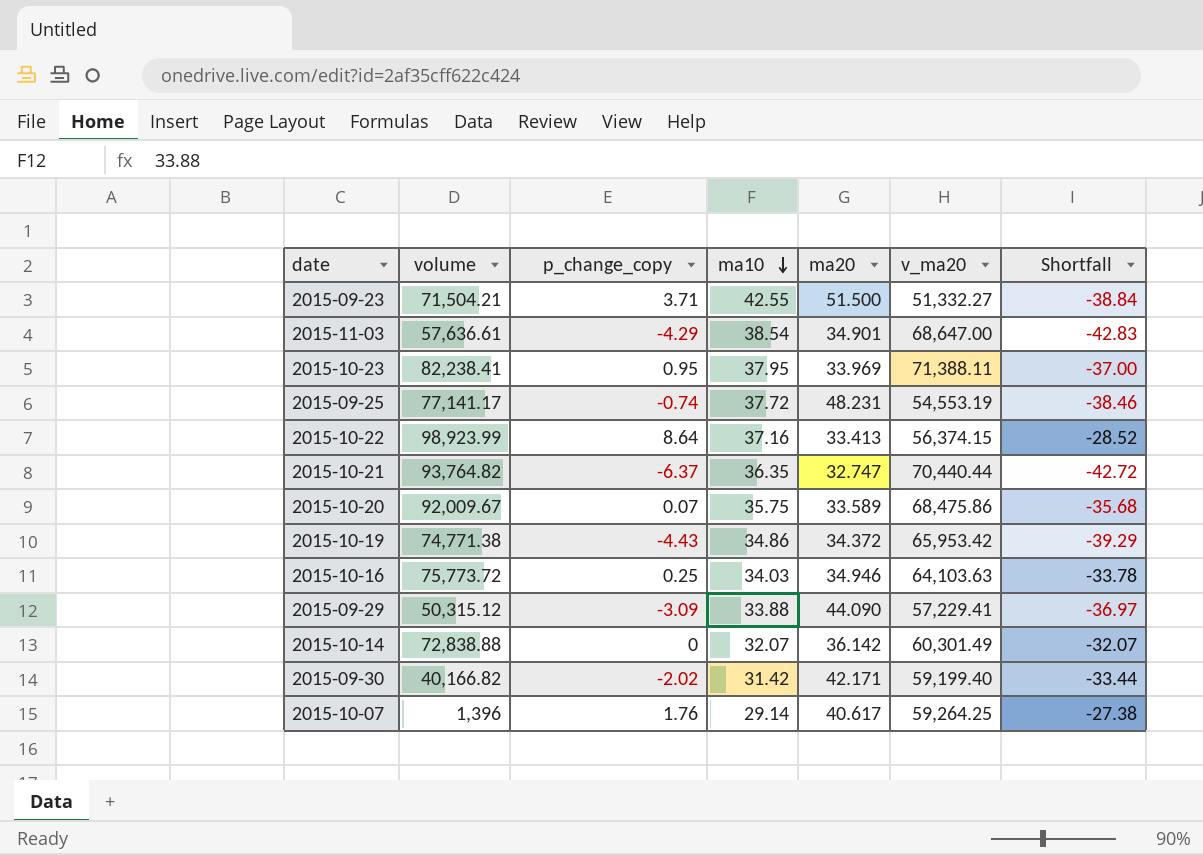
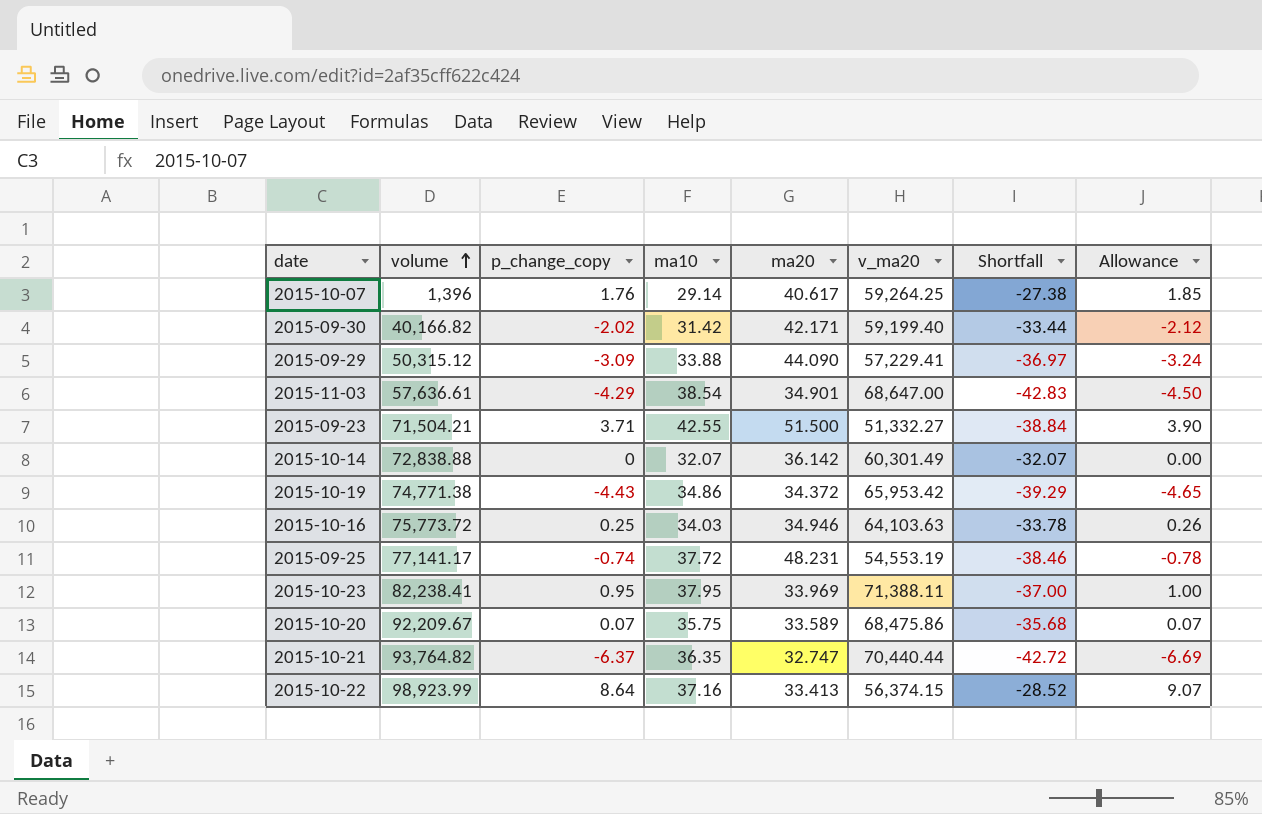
row order: ma10 descending -> volume ascending
column Allowance | formula: none -> [p_change_copy] * 1.05
2015-10-20 | volume: 92,009.67 -> 92,209.67

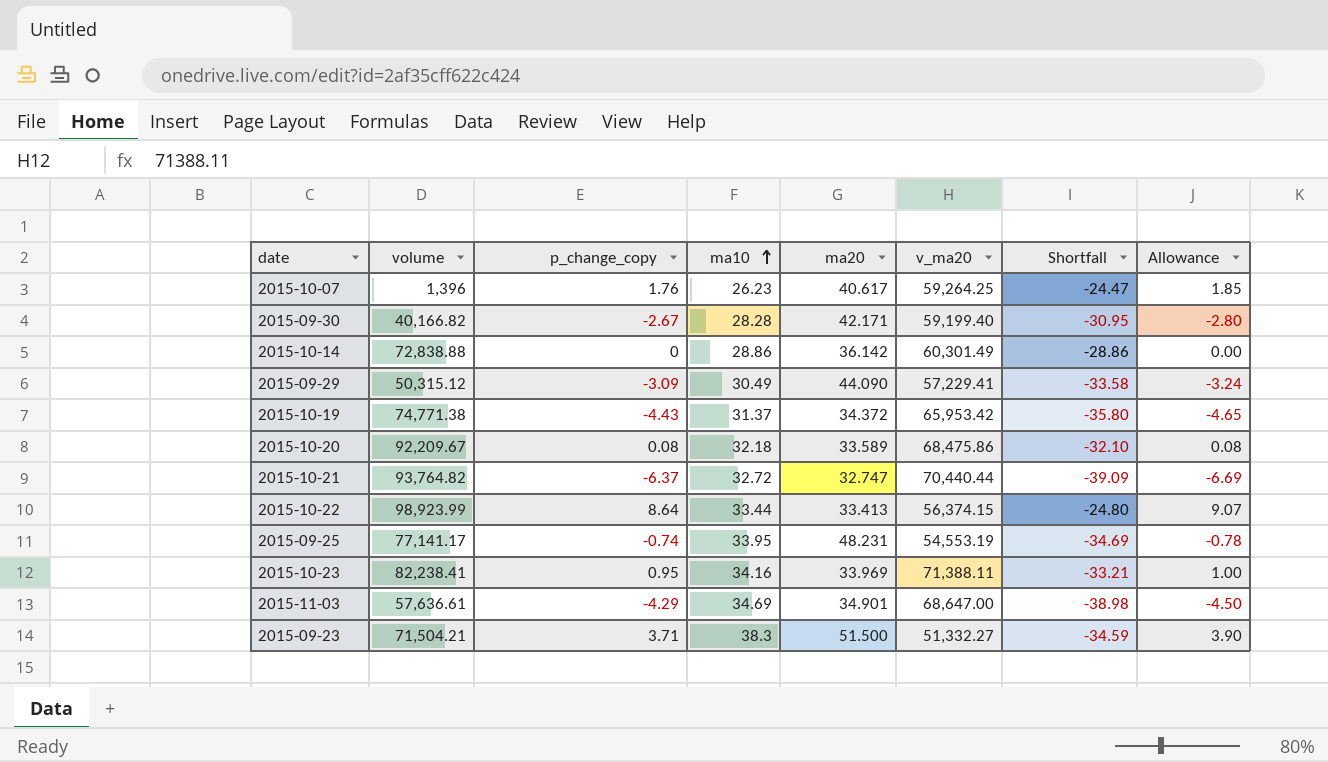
row order: volume ascending -> ma10 ascending
row 2015-10-16: 75,773.72 | 0.25 | 34.03 | 34.946 | 64,103.63 | -33.78 | 0.26 -> none
2015-10-07 | ma10: 29.14 -> 26.23
2015-10-07 | Shortfall: -27.38 -> -24.47
2015-09-30 | p_change_copy: -2.02 -> -2.67
2015-09-30 | ma10: 31.42 -> 28.28
2015-09-30 | Shortfall: -33.44 -> -30.95
2015-09-30 | Allowance: -2.12 -> -2.80
2015-10-14 | ma10: 32.07 -> 28.86
2015-10-14 | Shortfall: -32.07 -> -28.86
2015-09-29 | ma10: 33.88 -> 30.49
2015-09-29 | Shortfall: -36.97 -> -33.58
2015-10-19 | ma10: 34.86 -> 31.37
2015-10-19 | Shortfall: -39.29 -> -35.80
2015-10-20 | p_change_copy: 0.07 -> 0.08
2015-10-20 | ma10: 35.75 -> 32.18
2015-10-20 | Shortfall: -35.68 -> -32.10
2015-10-20 | Allowance: 0.07 -> 0.08
2015-10-21 | ma10: 36.35 -> 32.72
2015-10-21 | Shortfall: -42.72 -> -39.09
2015-10-22 | ma10: 37.16 -> 33.44
2015-10-22 | Shortfall: -28.52 -> -24.80
2015-09-25 | ma10: 37.72 -> 33.95
2015-09-25 | Shortfall: -38.46 -> -34.69
2015-10-23 | ma10: 37.95 -> 34.16
2015-10-23 | Shortfall: -37.00 -> -33.21
2015-11-03 | ma10: 38.54 -> 34.69
2015-11-03 | Shortfall: -42.83 -> -38.98
2015-09-23 | ma10: 42.55 -> 38.3
2015-09-23 | Shortfall: -38.84 -> -34.59

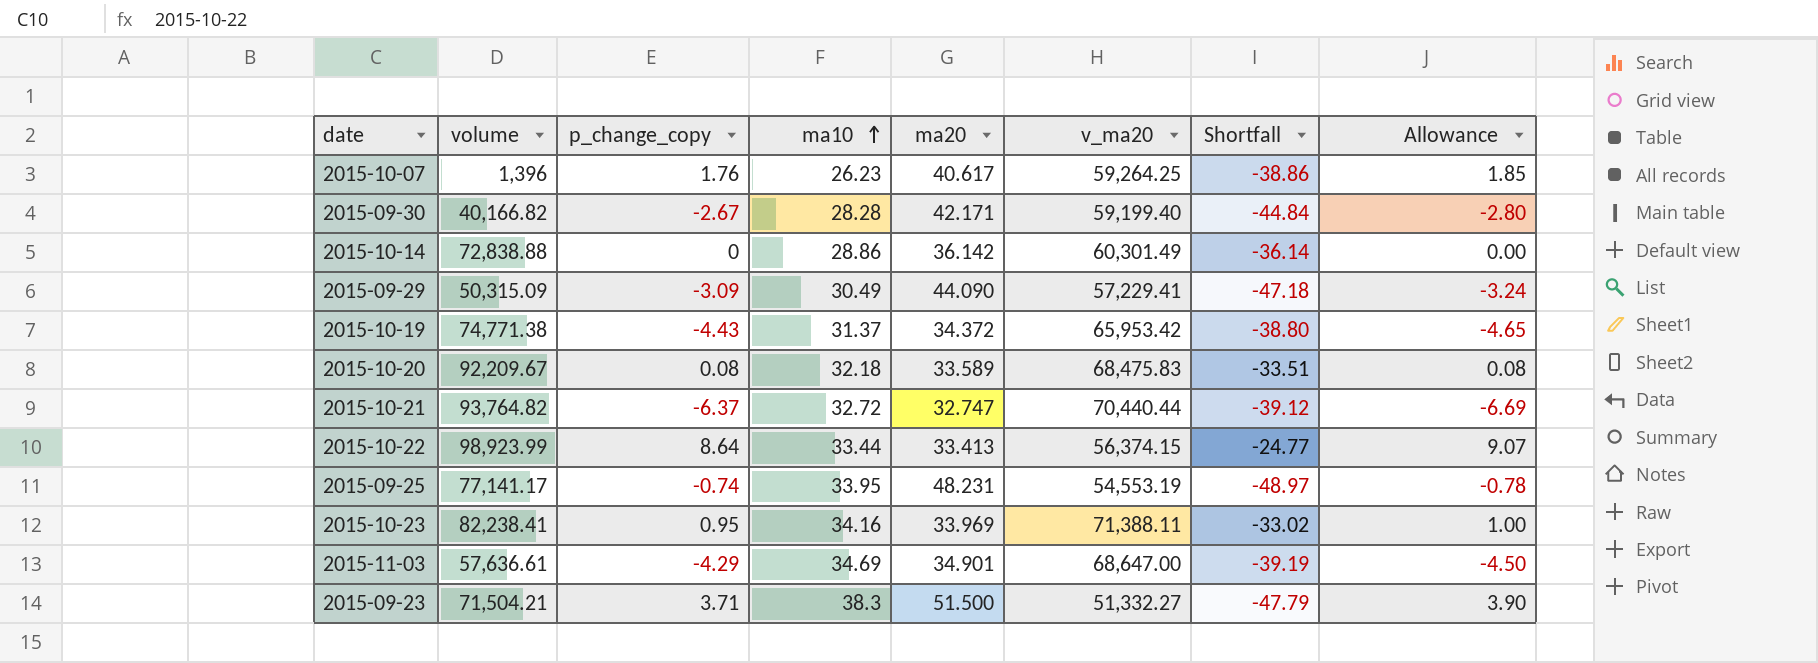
column Shortfall | formula: [p_change_copy] - [ma10] -> [p_change_copy] - [ma20]
2015-09-29 | volume: 50,315.12 -> 50,315.09
2015-10-20 | v_ma20: 68,475.86 -> 68,475.83

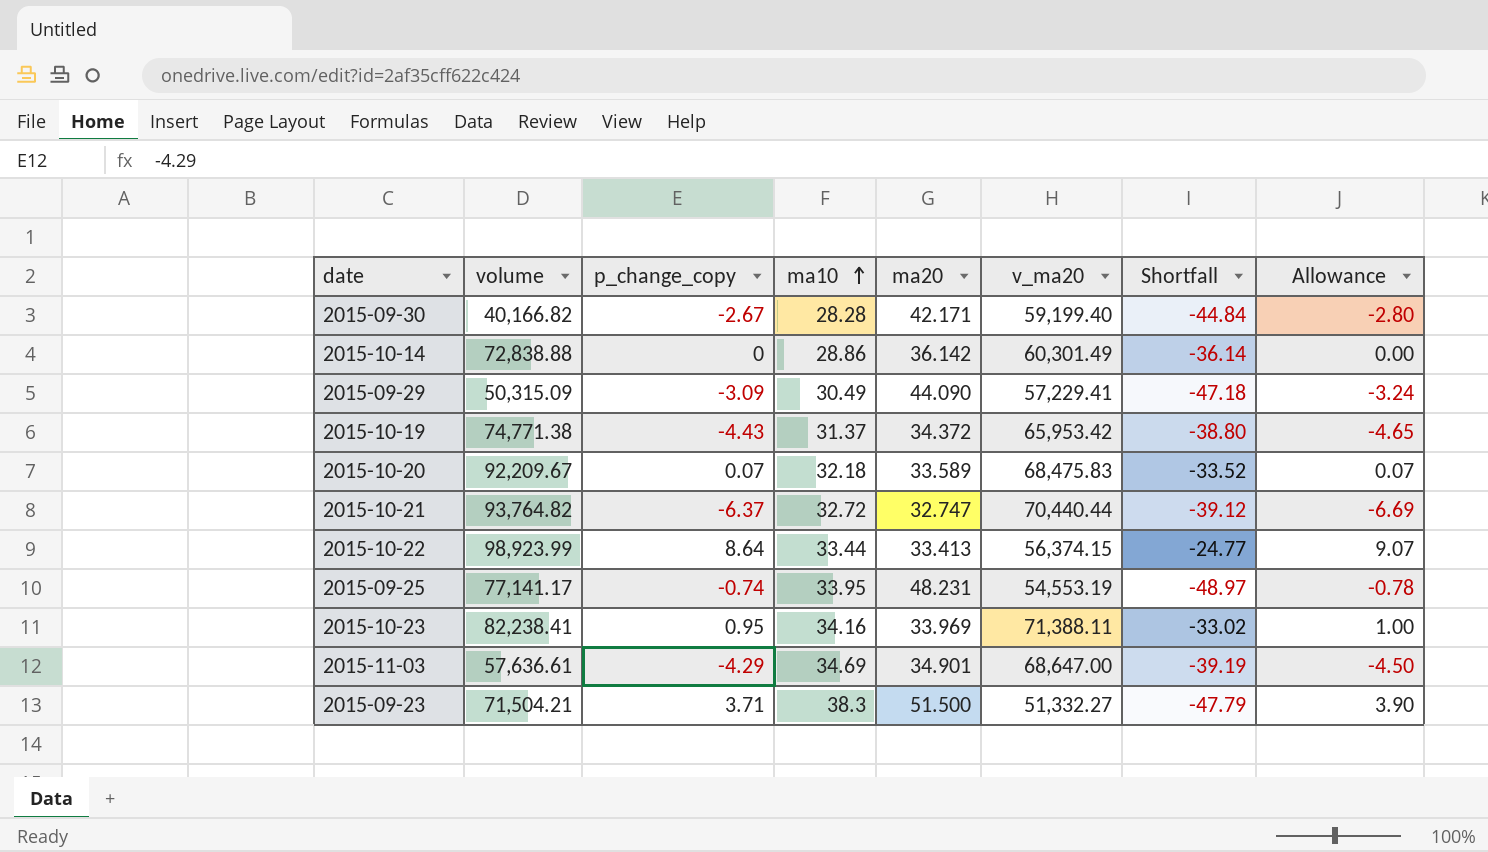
row 2015-10-07: 1,396 | 1.76 | 26.23 | 40.617 | 59,264.25 | -38.86 | 1.85 -> none
2015-10-20 | p_change_copy: 0.08 -> 0.07
2015-10-20 | Shortfall: -33.51 -> -33.52
2015-10-20 | Allowance: 0.08 -> 0.07

